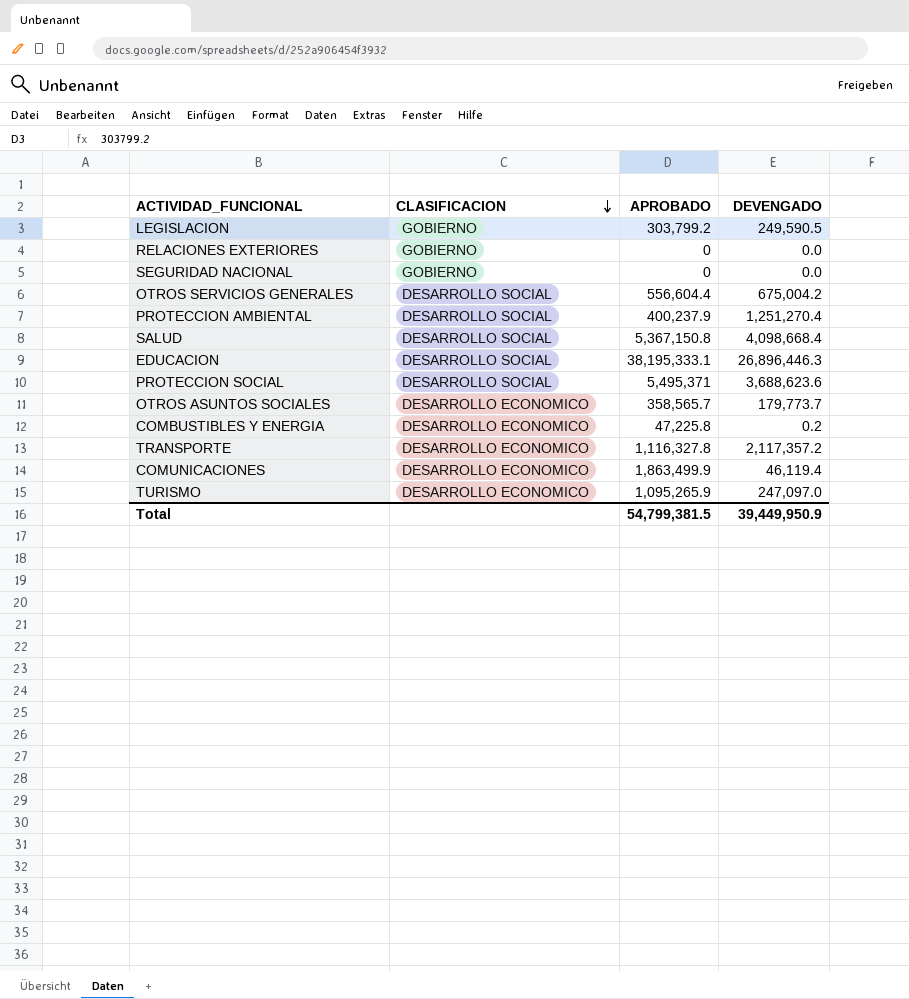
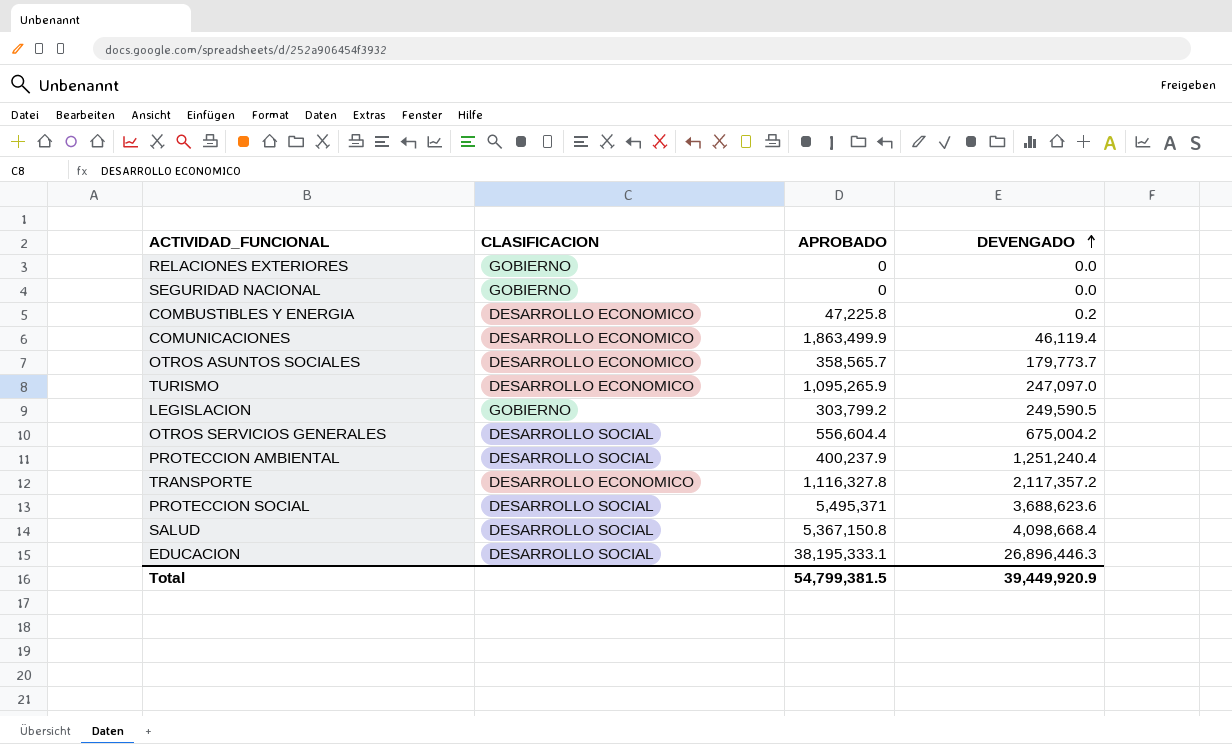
row order: CLASIFICACION descending -> DEVENGADO ascending
PROTECCION AMBIENTAL | DEVENGADO: 1,251,270.4 -> 1,251,240.4
Total | DEVENGADO: 39,449,950.9 -> 39,449,920.9

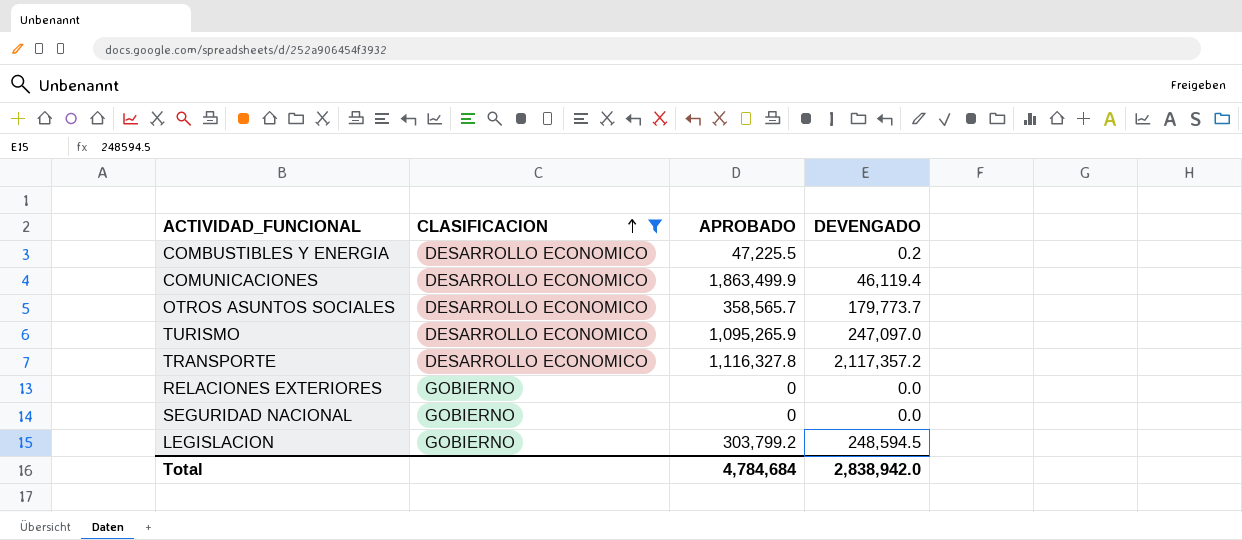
filter: none -> CLASIFICACION != DESARROLLO SOCIAL
row order: DEVENGADO ascending -> CLASIFICACION ascending
COMBUSTIBLES Y ENERGIA | APROBADO: 47,225.8 -> 47,225.5
LEGISLACION | DEVENGADO: 249,590.5 -> 248,594.5
Total | APROBADO: 54,799,381.5 -> 4,784,684
Total | DEVENGADO: 39,449,920.9 -> 2,838,942.0

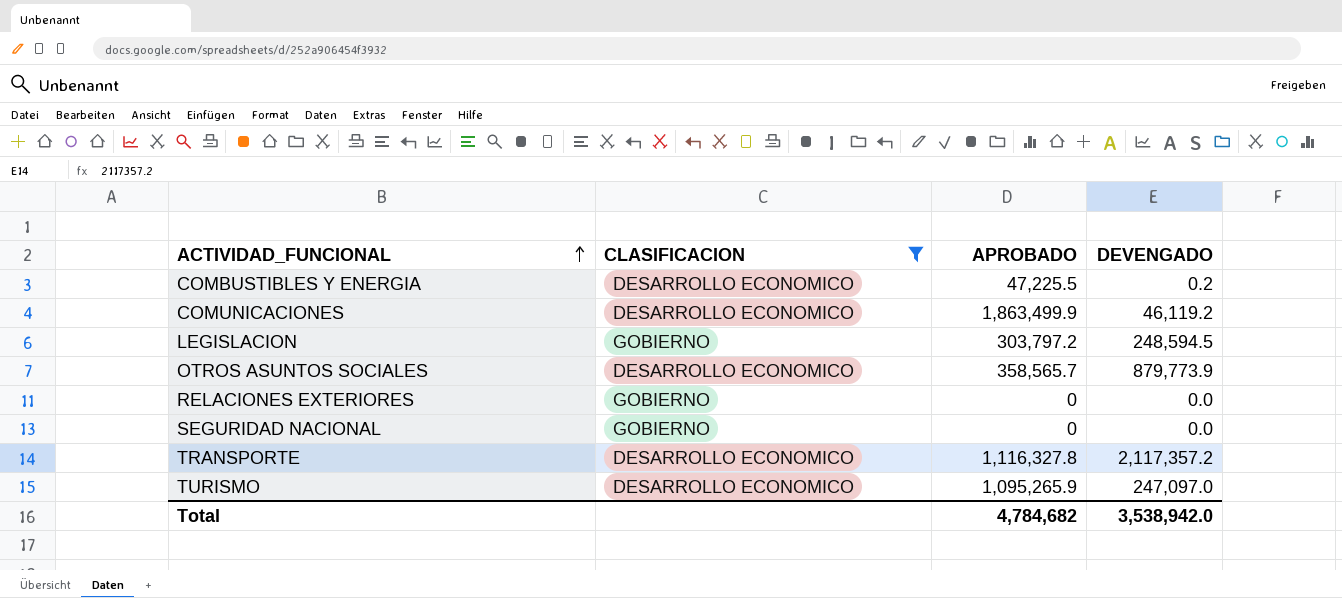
row order: CLASIFICACION ascending -> ACTIVIDAD_FUNCIONAL ascending
COMUNICACIONES | DEVENGADO: 46,119.4 -> 46,119.2
LEGISLACION | APROBADO: 303,799.2 -> 303,797.2
OTROS ASUNTOS SOCIALES | DEVENGADO: 179,773.7 -> 879,773.9
Total | APROBADO: 4,784,684 -> 4,784,682
Total | DEVENGADO: 2,838,942.0 -> 3,538,942.0

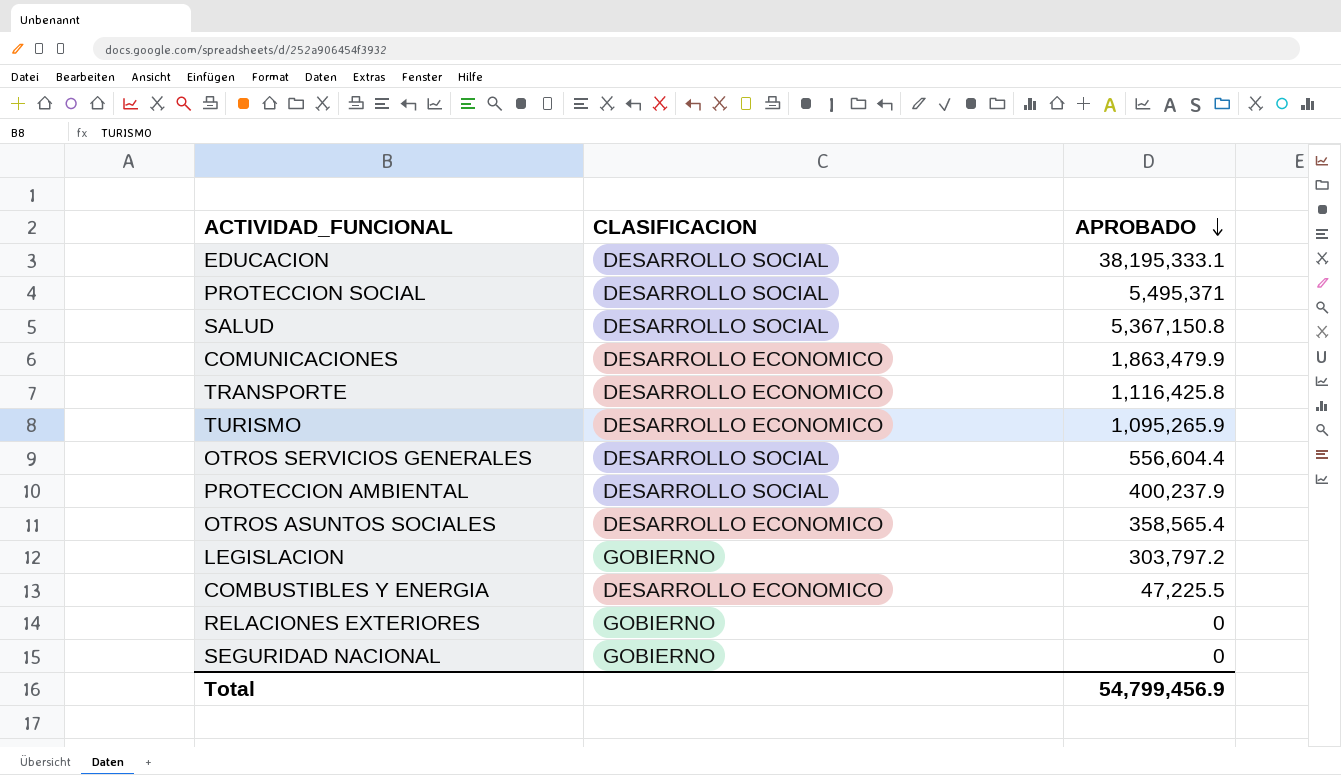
filter: CLASIFICACION != DESARROLLO SOCIAL -> none
row order: ACTIVIDAD_FUNCIONAL ascending -> APROBADO descending
column DEVENGADO | position: 4 -> none
COMUNICACIONES | APROBADO: 1,863,499.9 -> 1,863,479.9
TRANSPORTE | APROBADO: 1,116,327.8 -> 1,116,425.8
OTROS ASUNTOS SOCIALES | APROBADO: 358,565.7 -> 358,565.4
Total | APROBADO: 4,784,682 -> 54,799,456.9

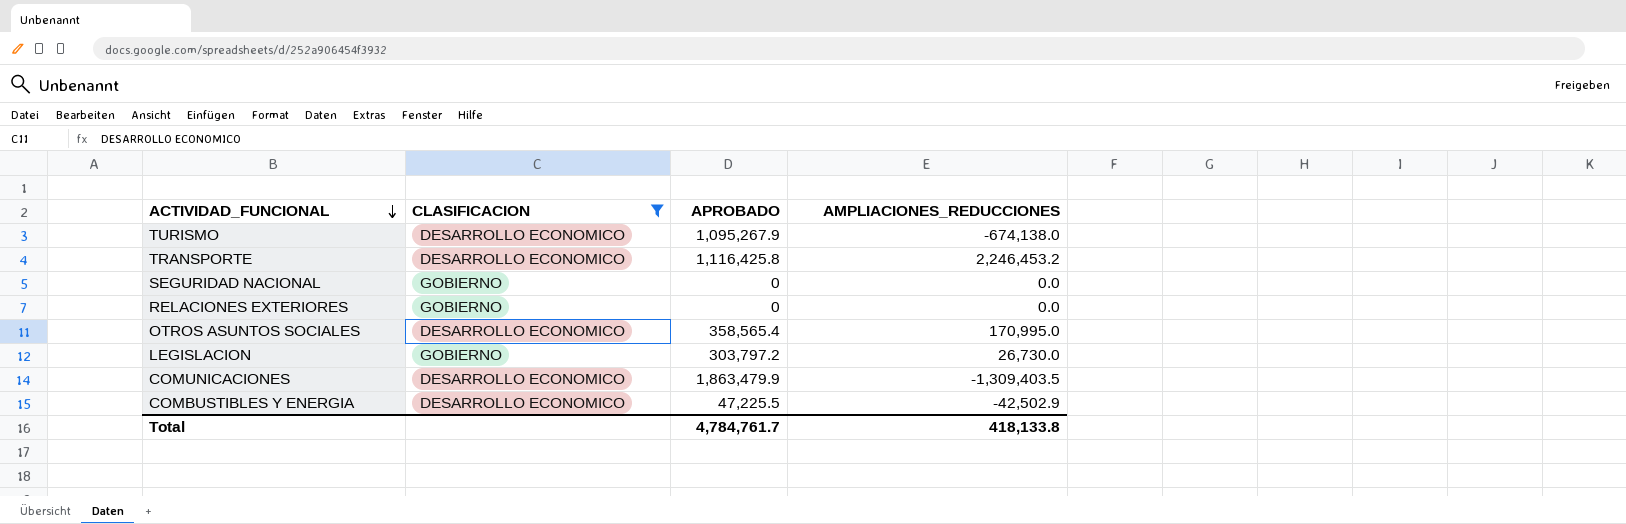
filter: none -> CLASIFICACION != DESARROLLO SOCIAL
row order: APROBADO descending -> ACTIVIDAD_FUNCIONAL descending
column AMPLIACIONES_REDUCCIONES | position: none -> 4
TURISMO | APROBADO: 1,095,265.9 -> 1,095,267.9
Total | APROBADO: 54,799,456.9 -> 4,784,761.7

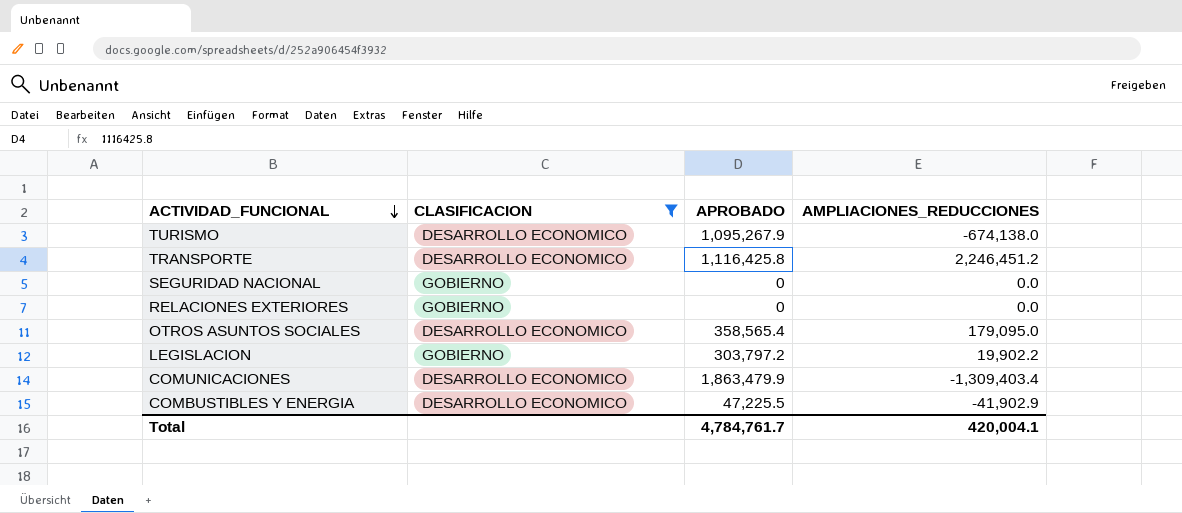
TRANSPORTE | AMPLIACIONES_REDUCCIONES: 2,246,453.2 -> 2,246,451.2
OTROS ASUNTOS SOCIALES | AMPLIACIONES_REDUCCIONES: 170,995.0 -> 179,095.0
LEGISLACION | AMPLIACIONES_REDUCCIONES: 26,730.0 -> 19,902.2
COMUNICACIONES | AMPLIACIONES_REDUCCIONES: -1,309,403.5 -> -1,309,403.4
COMBUSTIBLES Y ENERGIA | AMPLIACIONES_REDUCCIONES: -42,502.9 -> -41,902.9
Total | AMPLIACIONES_REDUCCIONES: 418,133.8 -> 420,004.1

